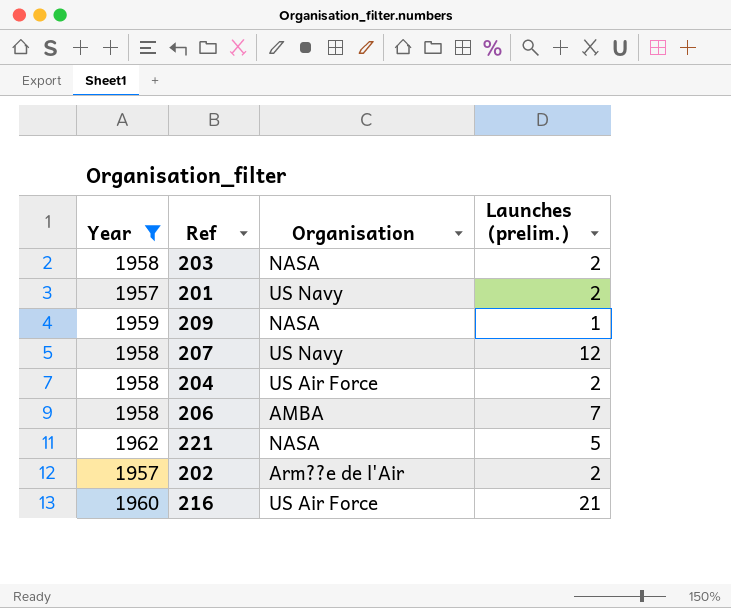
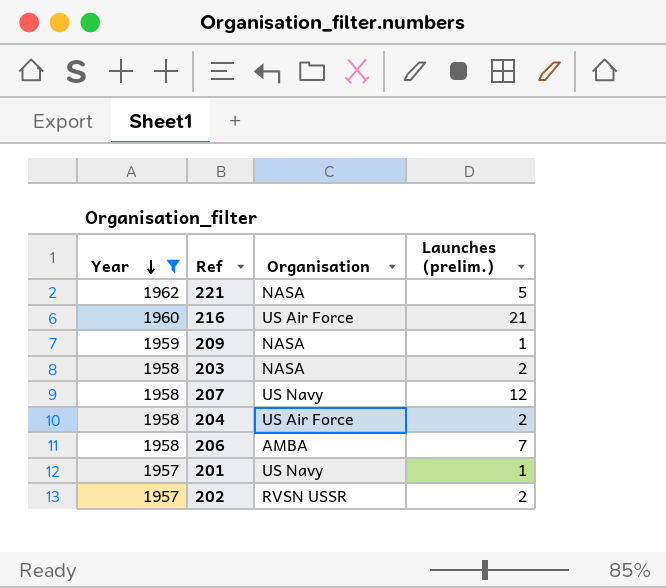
row order: none -> Year descending
201 | Launches (prelim.): 2 -> 1
202 | Organisation: Arm??e de l'Air -> RVSN USSR

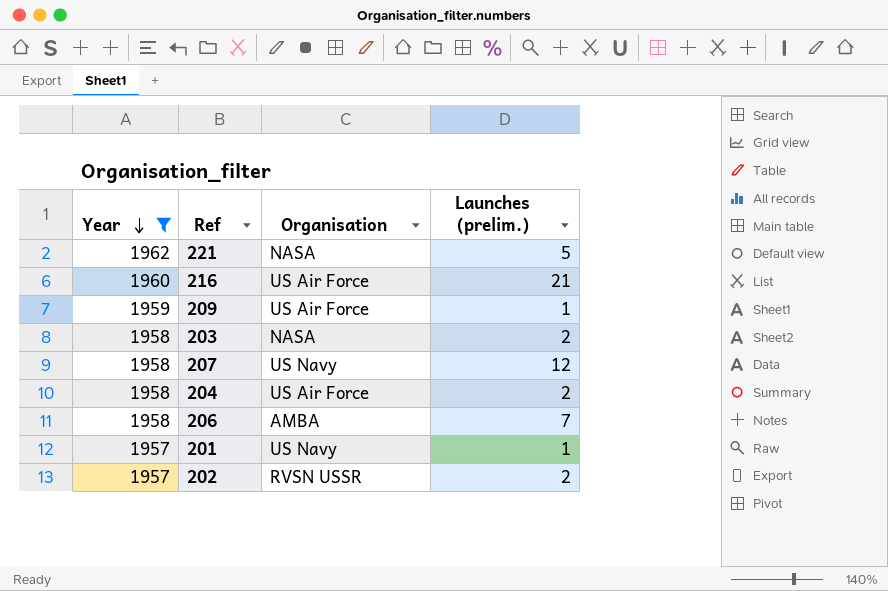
209 | Organisation: NASA -> US Air Force

